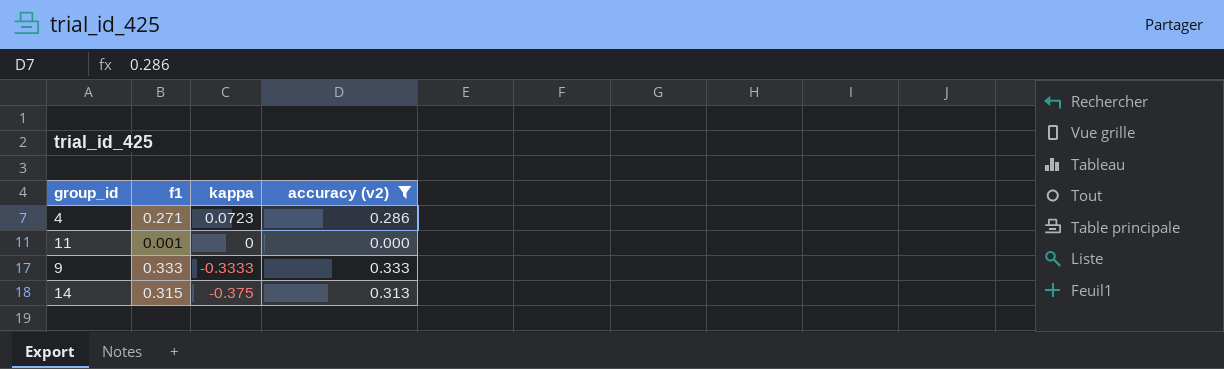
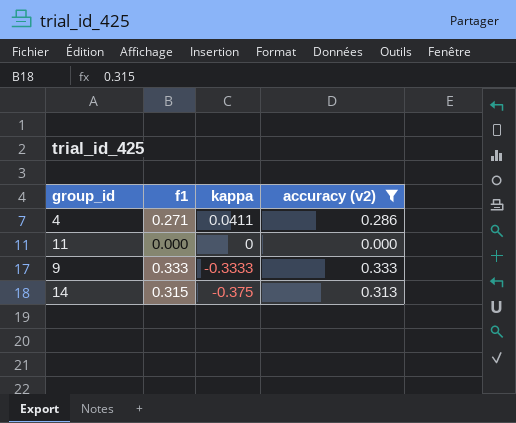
4 | kappa: 0.0723 -> 0.0411
11 | f1: 0.001 -> 0.000

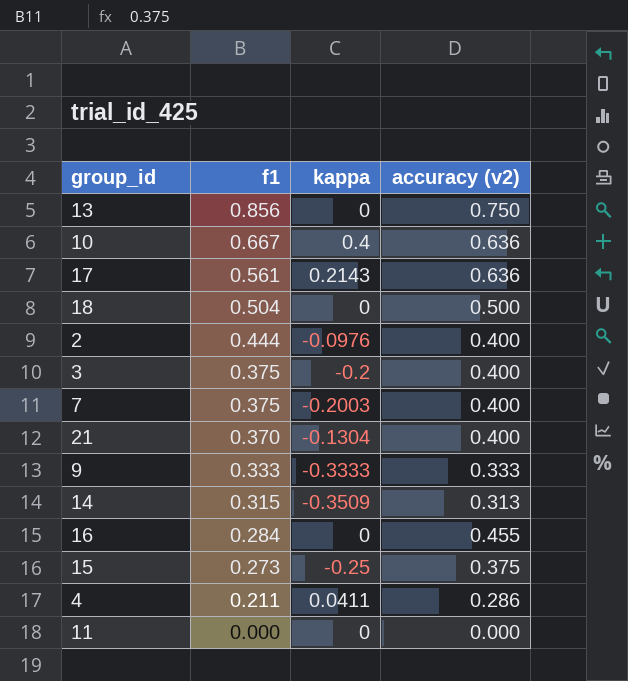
filter: accuracy (v2) <= 0.333 -> none
row order: kappa descending -> f1 descending
14 | kappa: -0.375 -> -0.3509
4 | f1: 0.271 -> 0.211

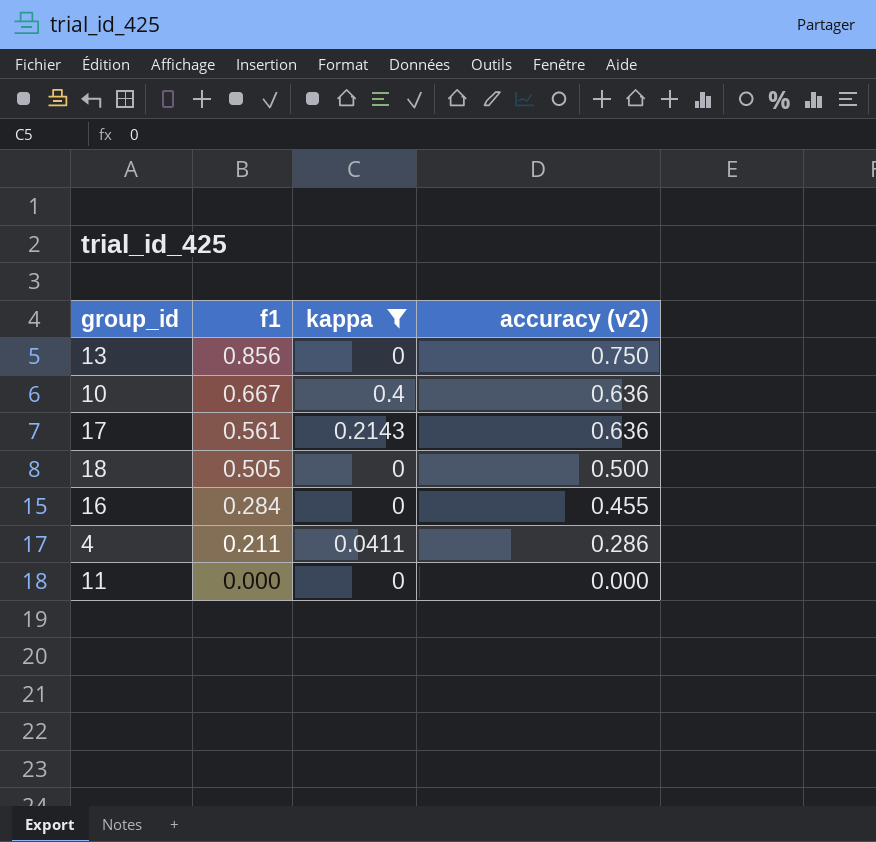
filter: none -> kappa >= 0
18 | f1: 0.504 -> 0.505

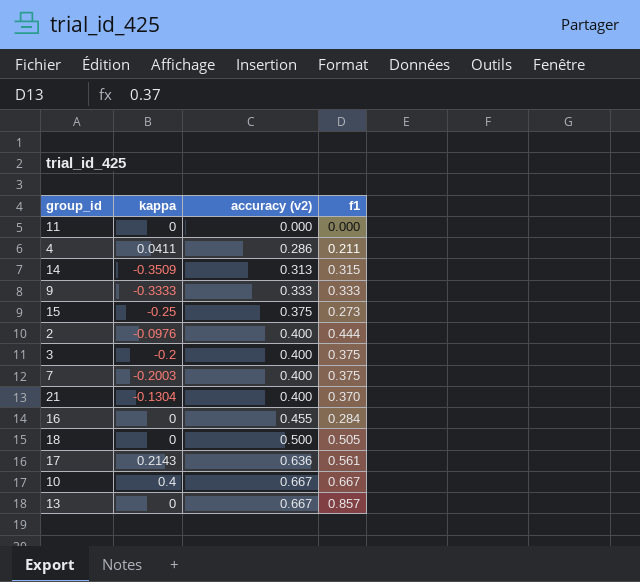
filter: kappa >= 0 -> none
row order: f1 descending -> accuracy (v2) ascending
column f1 | position: 2 -> 4
10 | accuracy (v2): 0.636 -> 0.667
13 | accuracy (v2): 0.750 -> 0.667
13 | f1: 0.856 -> 0.857

